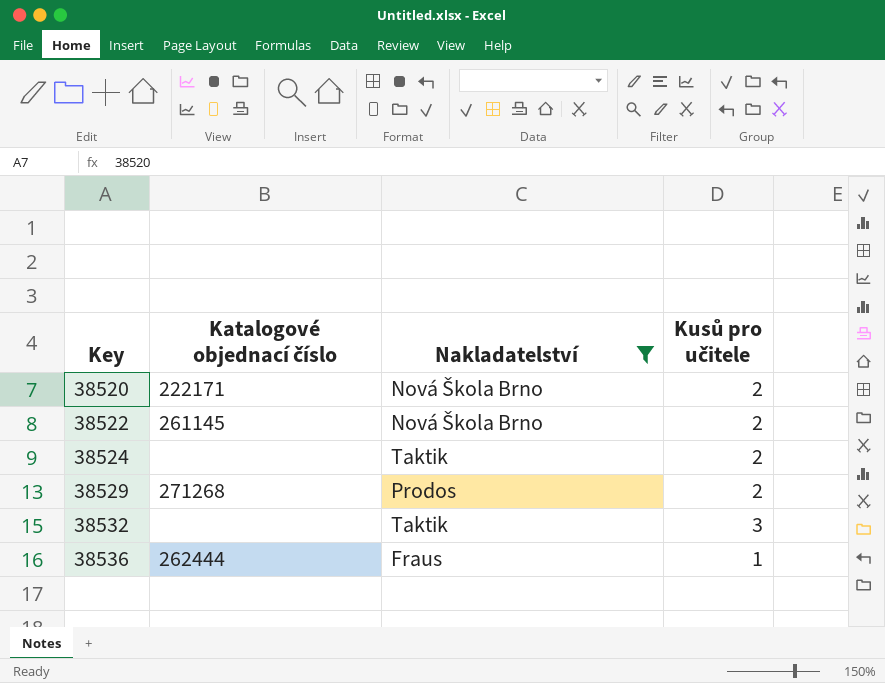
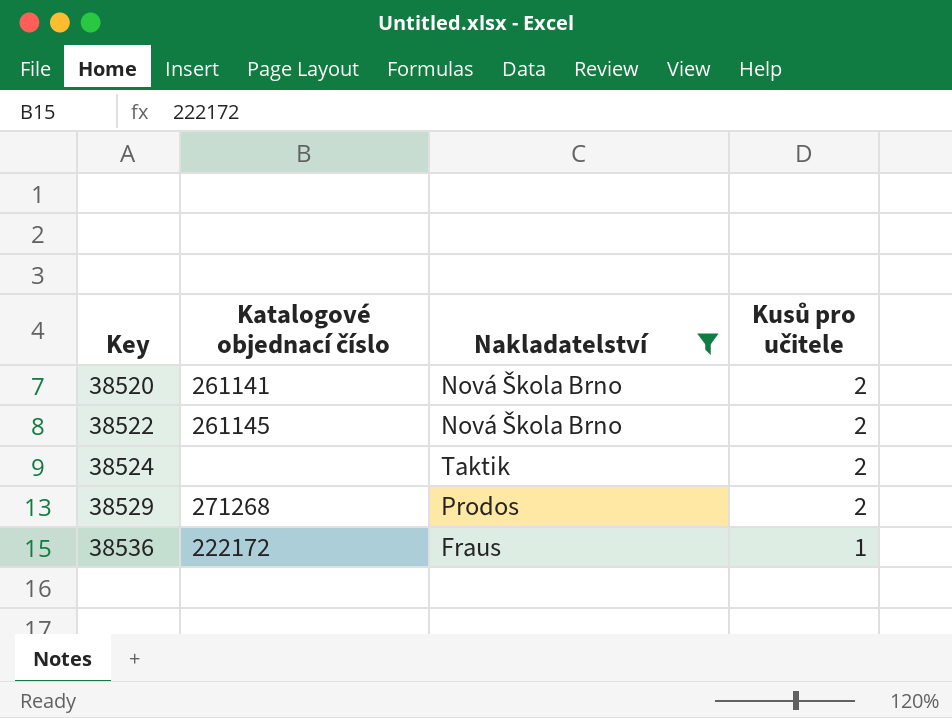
row 38532: none | Taktik | 3 -> none
38520 | Katalogové objednací číslo: 222171 -> 261141
38536 | Katalogové objednací číslo: 262444 -> 222172

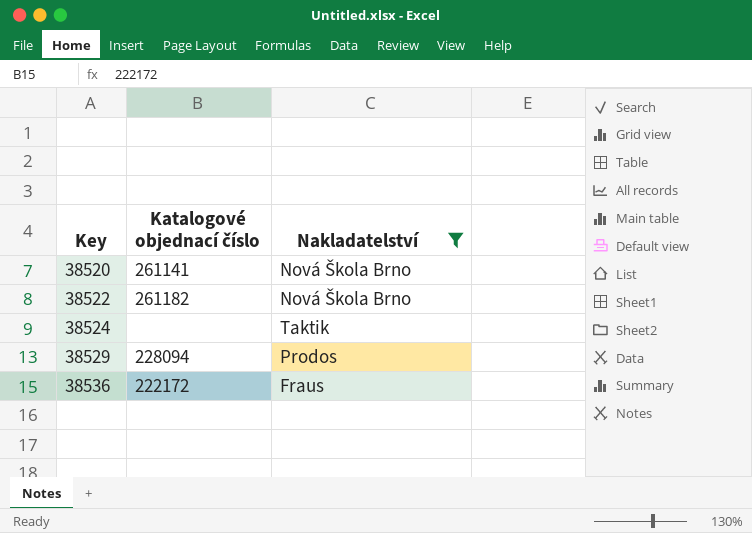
column Kusů pro učitele | position: 4 -> none
38522 | Katalogové objednací číslo: 261145 -> 261182
38529 | Katalogové objednací číslo: 271268 -> 228094

